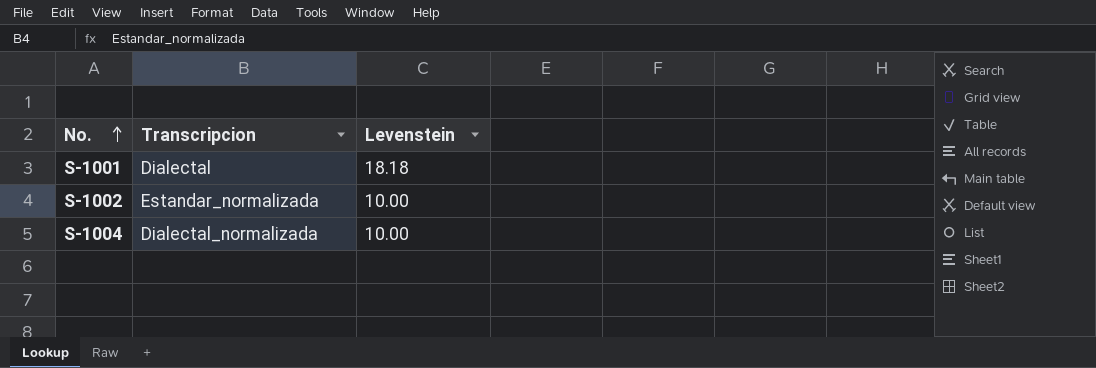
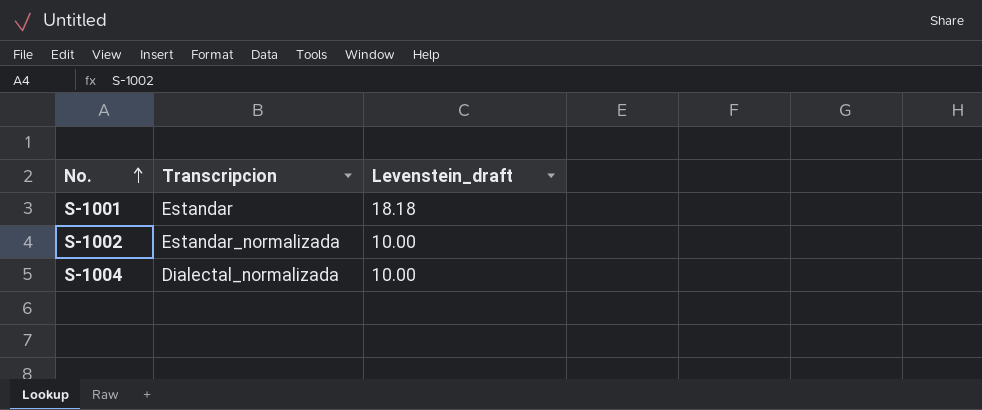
column name: Levenstein -> Levenstein_draft
S-1001 | Transcripcion: Dialectal -> Estandar

